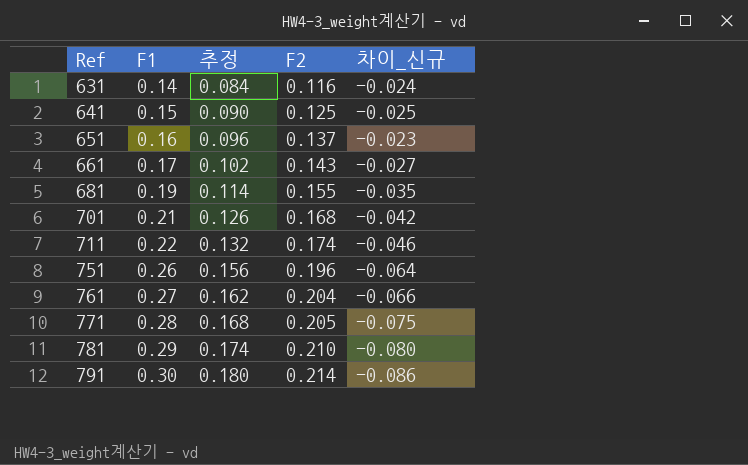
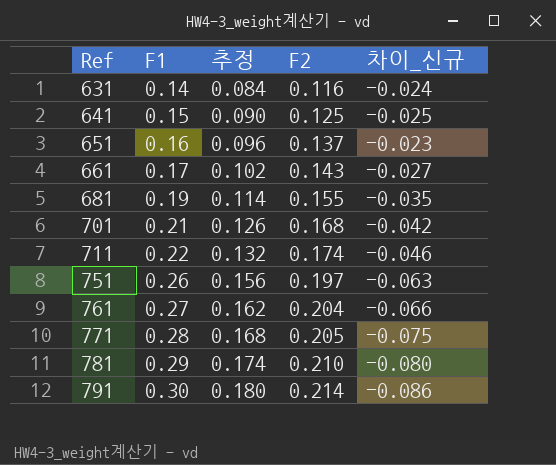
751 | F2: 0.196 -> 0.197
751 | 차이_신규: -0.064 -> -0.063

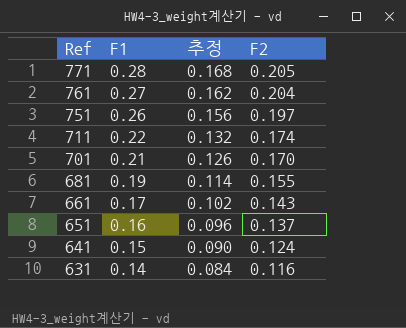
row order: Ref ascending -> Ref descending
column 차이_신규 | formula: [F2] - [F1] -> none
row 781: 0.29 | 0.174 | 0.210 | -0.080 -> none
row 791: 0.30 | 0.180 | 0.214 | -0.086 -> none
701 | F2: 0.168 -> 0.170
641 | F2: 0.125 -> 0.124

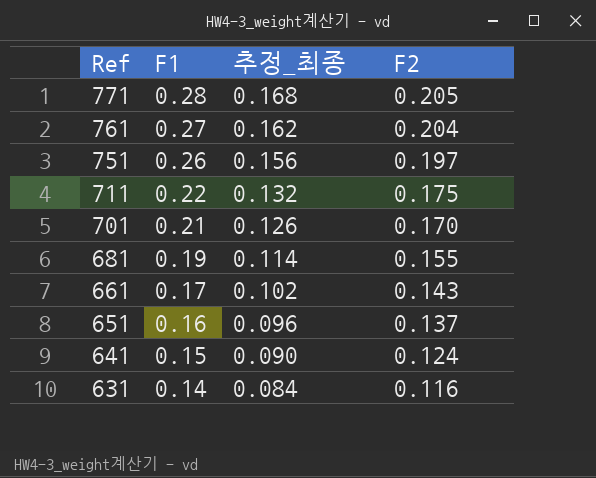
column name: 추정 -> 추정_최종
711 | F2: 0.174 -> 0.175

